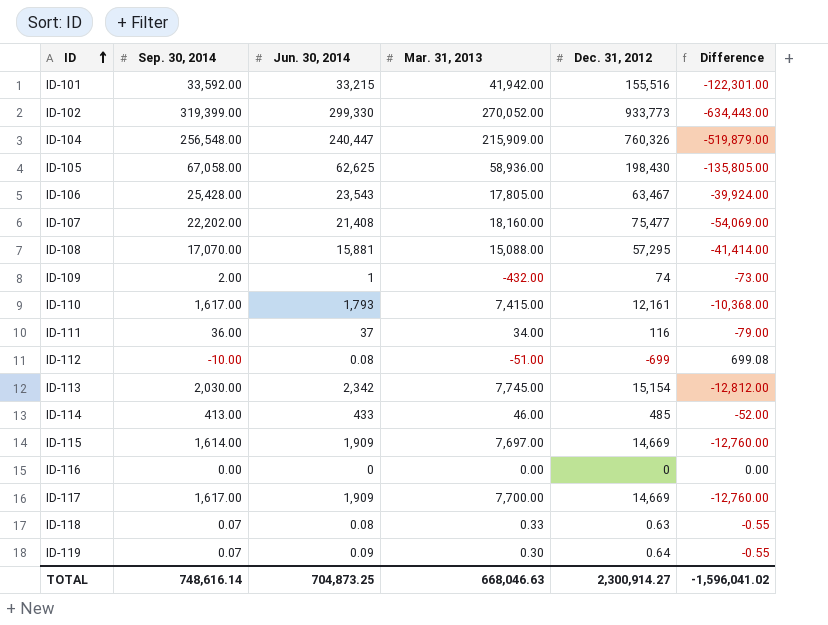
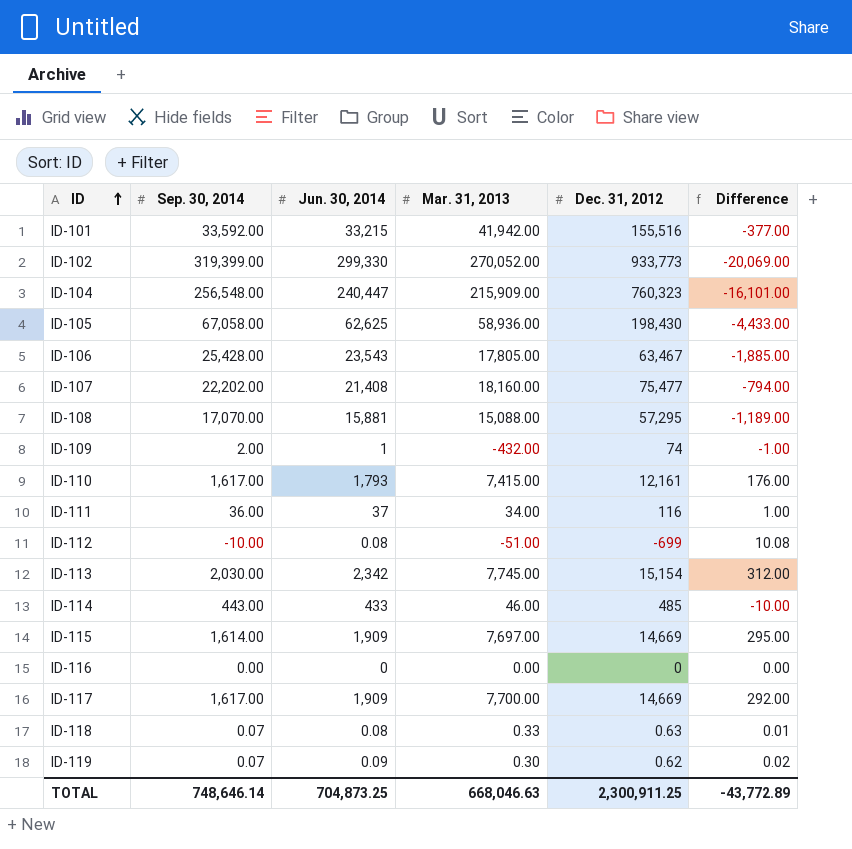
column Difference | formula: [Jun. 30, 2014] - [Dec. 31, 2012] -> [Jun. 30, 2014] - [Sep. 30, 2014]
ID-104 | Dec. 31, 2012: 760,326 -> 760,323
ID-114 | Sep. 30, 2014: 413.00 -> 443.00
ID-119 | Dec. 31, 2012: 0.64 -> 0.62
TOTAL | Sep. 30, 2014: 748,616.14 -> 748,646.14
TOTAL | Dec. 31, 2012: 2,300,914.27 -> 2,300,911.25
TOTAL | Difference: -1,596,041.02 -> -43,772.89

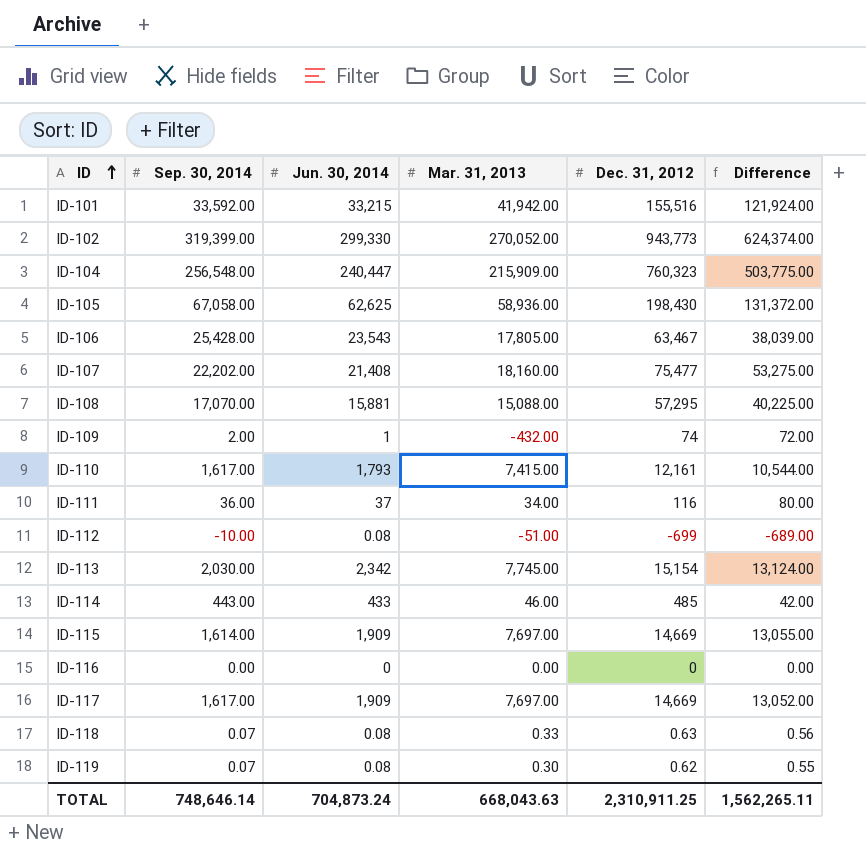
column Difference | formula: [Jun. 30, 2014] - [Sep. 30, 2014] -> [Dec. 31, 2012] - [Sep. 30, 2014]
ID-102 | Dec. 31, 2012: 933,773 -> 943,773
ID-117 | Mar. 31, 2013: 7,700.00 -> 7,697.00
ID-119 | Jun. 30, 2014: 0.09 -> 0.08
TOTAL | Jun. 30, 2014: 704,873.25 -> 704,873.24
TOTAL | Mar. 31, 2013: 668,046.63 -> 668,043.63
TOTAL | Dec. 31, 2012: 2,300,911.25 -> 2,310,911.25
TOTAL | Difference: -43,772.89 -> 1,562,265.11

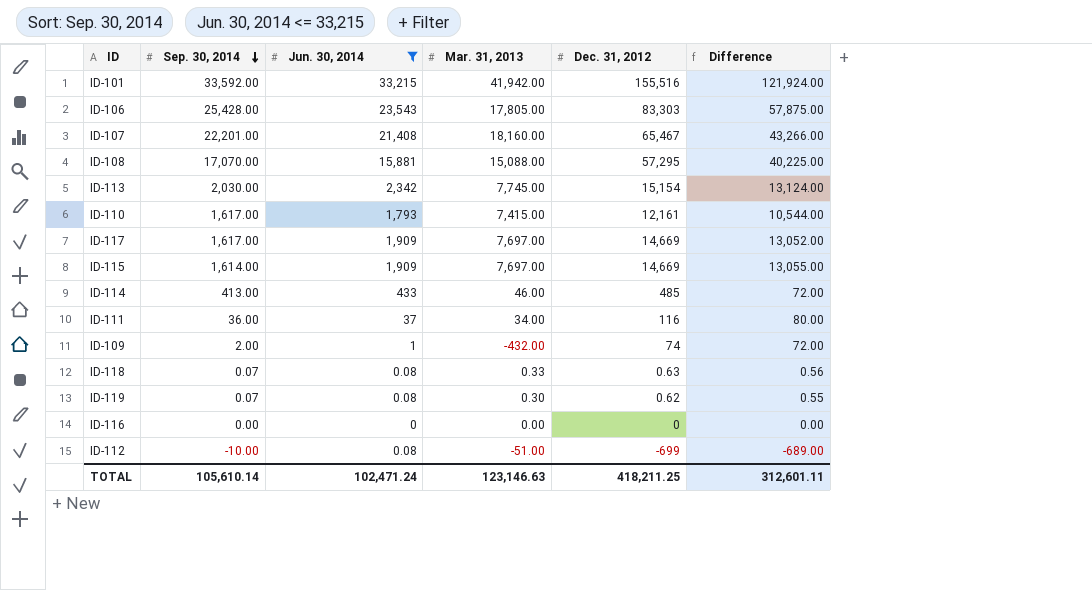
filter: none -> Jun. 30, 2014 <= 33,215
row order: ID ascending -> Sep. 30, 2014 descending
ID-106 | Dec. 31, 2012: 63,467 -> 83,303
ID-106 | Difference: 38,039.00 -> 57,875.00
ID-107 | Sep. 30, 2014: 22,202.00 -> 22,201.00
ID-107 | Dec. 31, 2012: 75,477 -> 65,467
ID-107 | Difference: 53,275.00 -> 43,266.00
ID-114 | Sep. 30, 2014: 443.00 -> 413.00
ID-114 | Difference: 42.00 -> 72.00
TOTAL | Sep. 30, 2014: 748,646.14 -> 105,610.14
TOTAL | Jun. 30, 2014: 704,873.24 -> 102,471.24
TOTAL | Mar. 31, 2013: 668,043.63 -> 123,146.63
TOTAL | Dec. 31, 2012: 2,310,911.25 -> 418,211.25
TOTAL | Difference: 1,562,265.11 -> 312,601.11

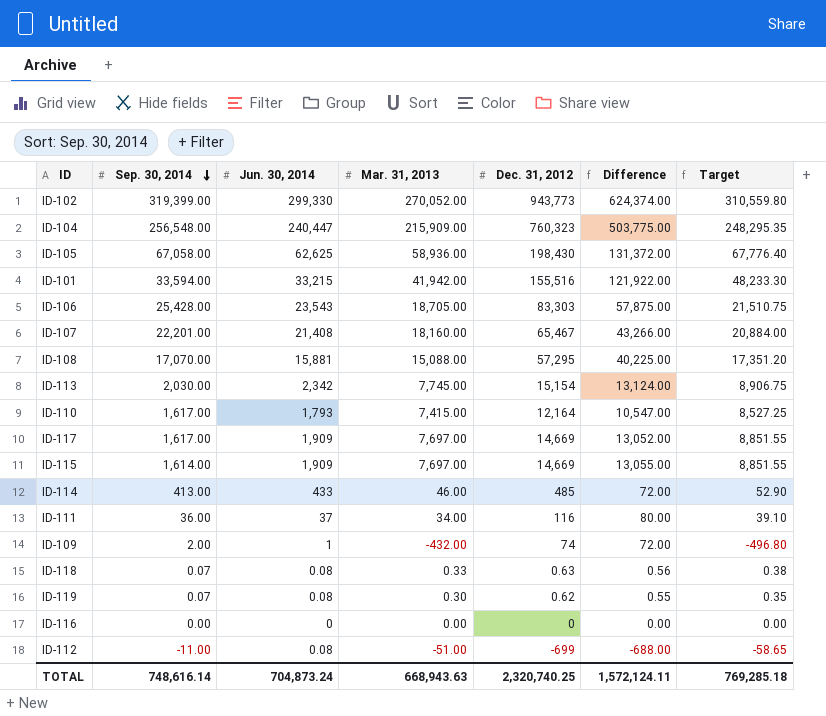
filter: Jun. 30, 2014 <= 33,215 -> none
column Target | formula: none -> [Mar. 31, 2013] * 1.15
ID-101 | Sep. 30, 2014: 33,592.00 -> 33,594.00
ID-101 | Difference: 121,924.00 -> 121,922.00
ID-106 | Mar. 31, 2013: 17,805.00 -> 18,705.00
ID-110 | Dec. 31, 2012: 12,161 -> 12,164
ID-110 | Difference: 10,544.00 -> 10,547.00
ID-112 | Sep. 30, 2014: -10.00 -> -11.00
ID-112 | Difference: -689.00 -> -688.00
TOTAL | Sep. 30, 2014: 105,610.14 -> 748,616.14
TOTAL | Jun. 30, 2014: 102,471.24 -> 704,873.24
TOTAL | Mar. 31, 2013: 123,146.63 -> 668,943.63
TOTAL | Dec. 31, 2012: 418,211.25 -> 2,320,740.25
TOTAL | Difference: 312,601.11 -> 1,572,124.11

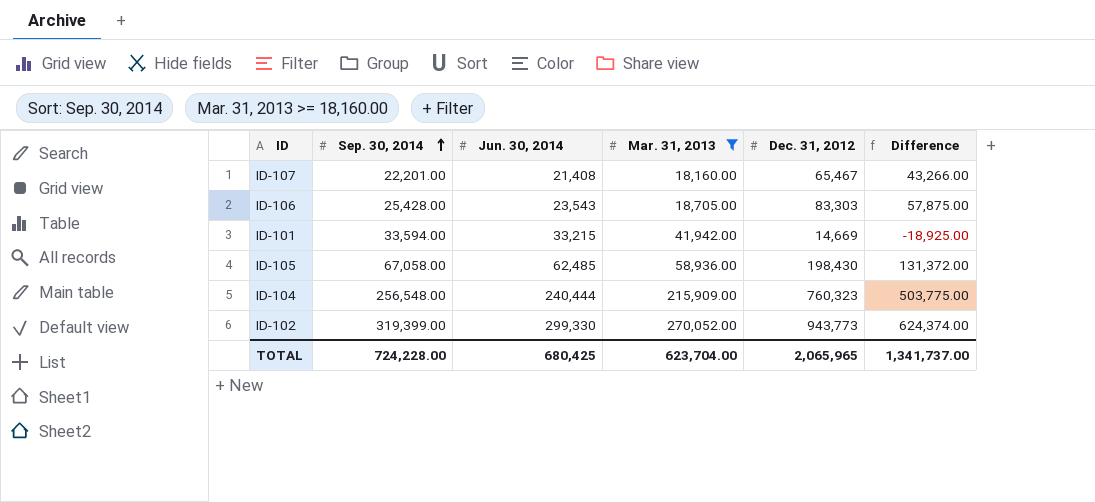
filter: none -> Mar. 31, 2013 >= 18,160.00
row order: Sep. 30, 2014 descending -> Sep. 30, 2014 ascending
column Target | formula: [Mar. 31, 2013] * 1.15 -> none
ID-101 | Dec. 31, 2012: 155,516 -> 14,669
ID-101 | Difference: 121,922.00 -> -18,925.00
ID-105 | Jun. 30, 2014: 62,625 -> 62,485
ID-104 | Jun. 30, 2014: 240,447 -> 240,444
TOTAL | Sep. 30, 2014: 748,616.14 -> 724,228.00
TOTAL | Jun. 30, 2014: 704,873.24 -> 680,425
TOTAL | Mar. 31, 2013: 668,943.63 -> 623,704.00
TOTAL | Dec. 31, 2012: 2,320,740.25 -> 2,065,965
TOTAL | Difference: 1,572,124.11 -> 1,341,737.00

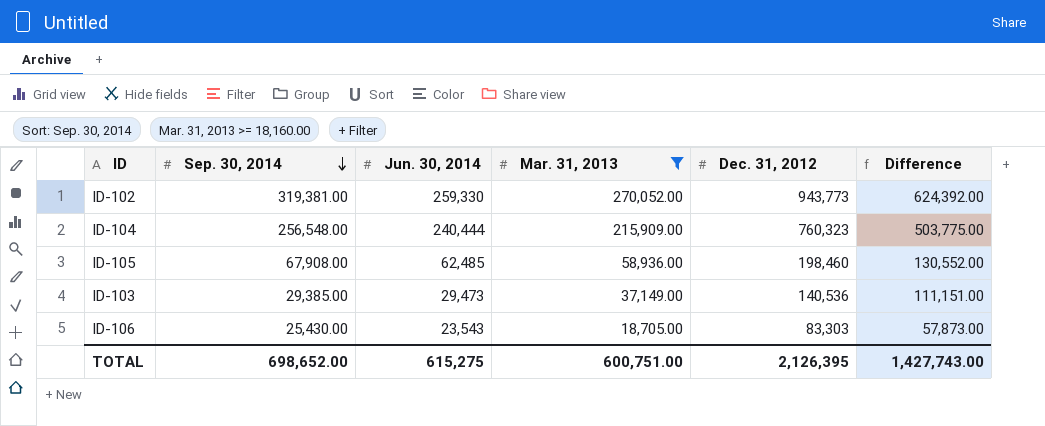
row order: Sep. 30, 2014 ascending -> Sep. 30, 2014 descending
row ID-107: 22,201.00 | 21,408 | 18,160.00 | 65,467 | 43,266.00 -> none
row ID-101: 33,594.00 | 33,215 | 41,942.00 | 14,669 | -18,925.00 -> none
ID-102 | Sep. 30, 2014: 319,399.00 -> 319,381.00
ID-102 | Jun. 30, 2014: 299,330 -> 259,330
ID-102 | Difference: 624,374.00 -> 624,392.00
ID-105 | Sep. 30, 2014: 67,058.00 -> 67,908.00
ID-105 | Dec. 31, 2012: 198,430 -> 198,460
ID-105 | Difference: 131,372.00 -> 130,552.00
row ID-103: none -> 29,385.00 | 29,473 | 37,149.00 | 140,536 | 111,151.00
ID-106 | Sep. 30, 2014: 25,428.00 -> 25,430.00
ID-106 | Difference: 57,875.00 -> 57,873.00
TOTAL | Sep. 30, 2014: 724,228.00 -> 698,652.00
TOTAL | Jun. 30, 2014: 680,425 -> 615,275
TOTAL | Mar. 31, 2013: 623,704.00 -> 600,751.00
TOTAL | Dec. 31, 2012: 2,065,965 -> 2,126,395
TOTAL | Difference: 1,341,737.00 -> 1,427,743.00

